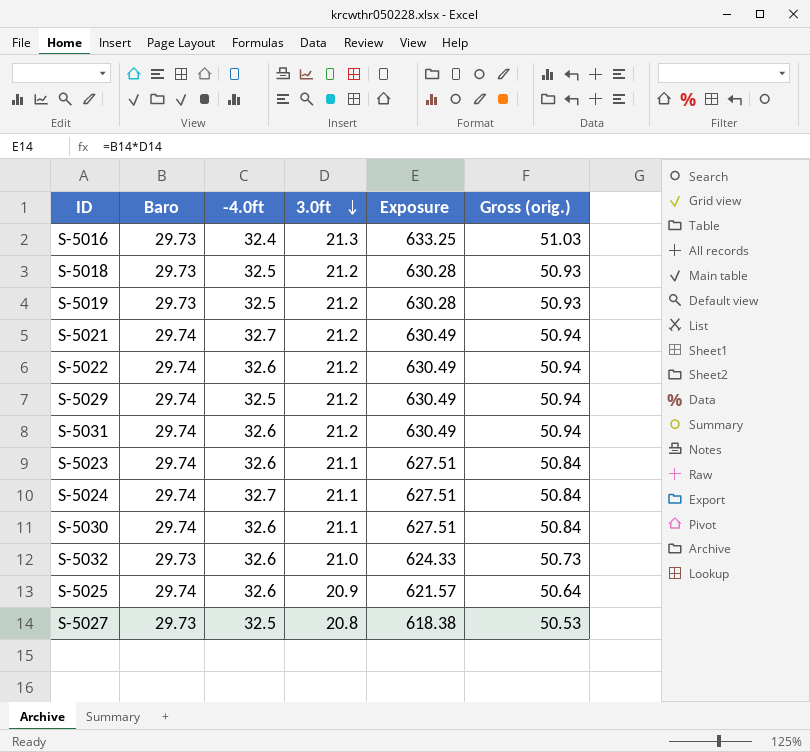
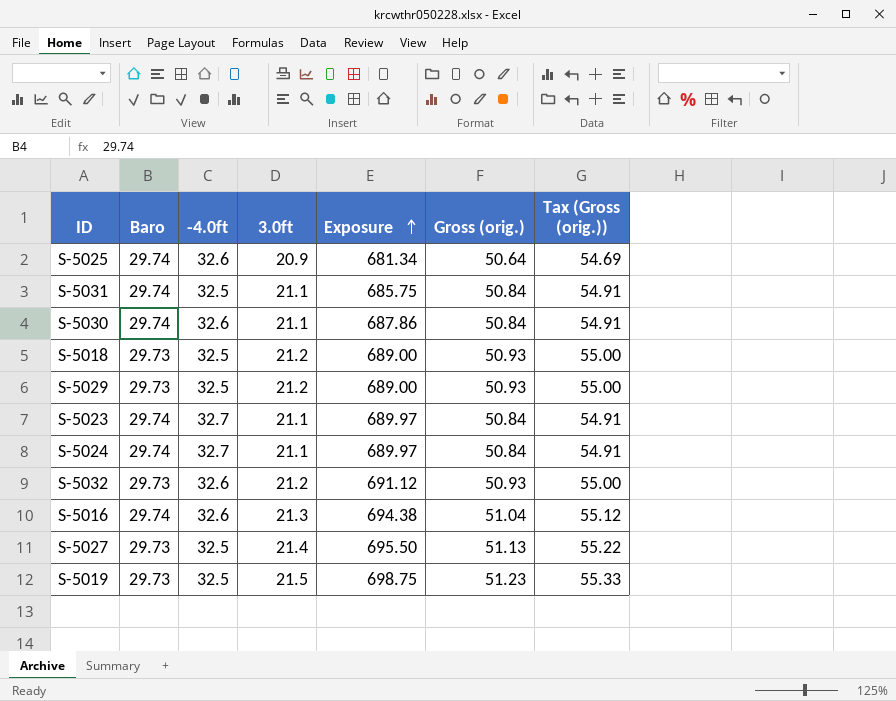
row order: 3.0ft descending -> Exposure ascending
column Exposure | formula: [Baro] * [3.0ft] -> [-4.0ft] * [3.0ft]
column Tax (Gross (orig.)) | formula: none -> [Gross (orig.)] * 1.08
row S-5021: 29.74 | 32.7 | 21.2 | 630.49 | 50.94 -> none
row S-5022: 29.74 | 32.6 | 21.2 | 630.49 | 50.94 -> none
S-5031 | -4.0ft: 32.6 -> 32.5
S-5031 | 3.0ft: 21.2 -> 21.1
S-5031 | Gross (orig.): 50.94 -> 50.84
S-5029 | Baro: 29.74 -> 29.73
S-5029 | Gross (orig.): 50.94 -> 50.93
S-5023 | -4.0ft: 32.6 -> 32.7
S-5032 | 3.0ft: 21.0 -> 21.2
S-5032 | Gross (orig.): 50.73 -> 50.93
S-5016 | Baro: 29.73 -> 29.74
S-5016 | -4.0ft: 32.4 -> 32.6
S-5016 | Gross (orig.): 51.03 -> 51.04
S-5027 | 3.0ft: 20.8 -> 21.4
S-5027 | Gross (orig.): 50.53 -> 51.13
S-5019 | 3.0ft: 21.2 -> 21.5
S-5019 | Gross (orig.): 50.93 -> 51.23

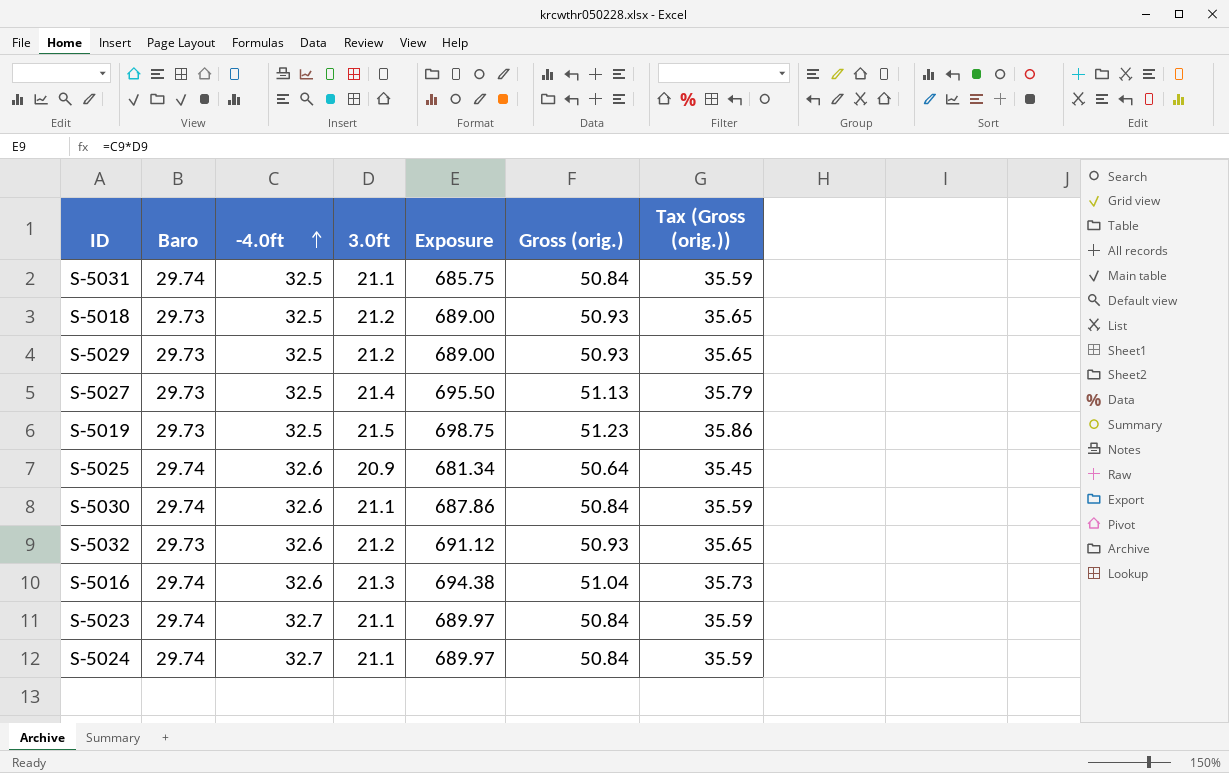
row order: Exposure ascending -> -4.0ft ascending
column Tax (Gross (orig.)) | formula: [Gross (orig.)] * 1.08 -> [Gross (orig.)] * 0.7

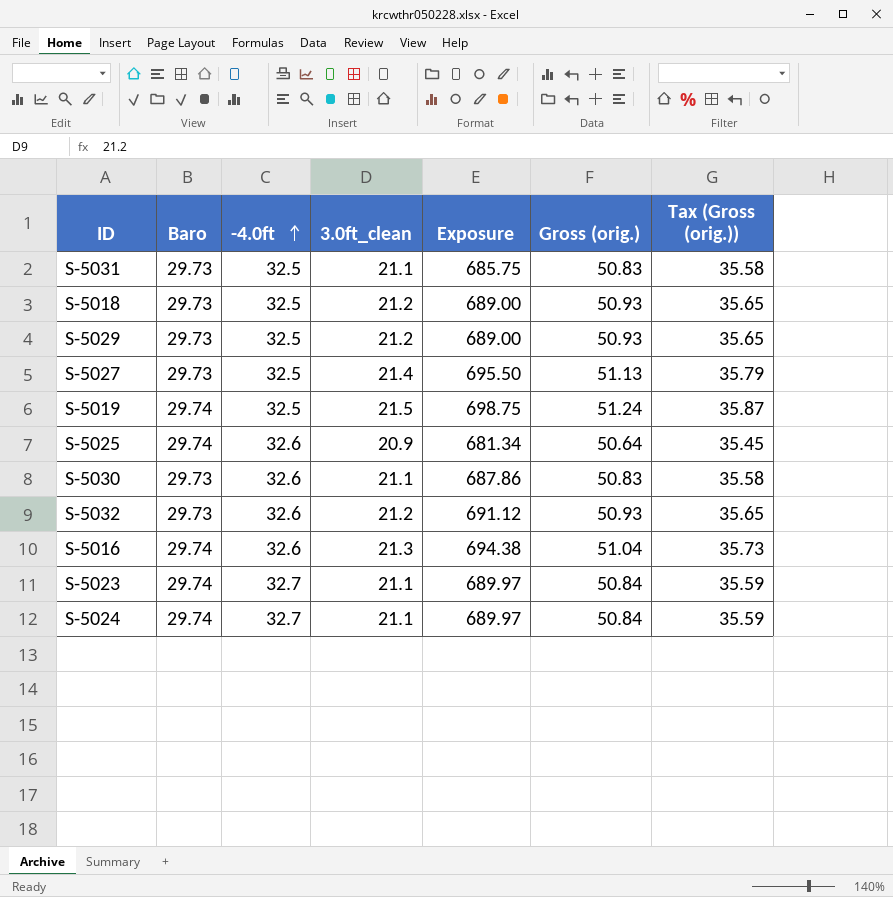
column name: 3.0ft -> 3.0ft_clean
S-5031 | Baro: 29.74 -> 29.73
S-5031 | Gross (orig.): 50.84 -> 50.83
S-5031 | Tax (Gross (orig.)): 35.59 -> 35.58
S-5019 | Baro: 29.73 -> 29.74
S-5019 | Gross (orig.): 51.23 -> 51.24
S-5019 | Tax (Gross (orig.)): 35.86 -> 35.87
S-5030 | Baro: 29.74 -> 29.73
S-5030 | Gross (orig.): 50.84 -> 50.83
S-5030 | Tax (Gross (orig.)): 35.59 -> 35.58

